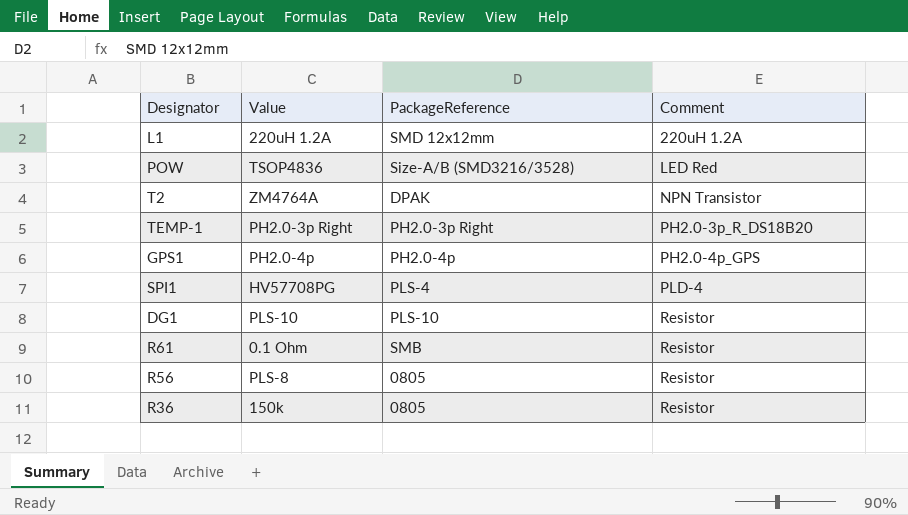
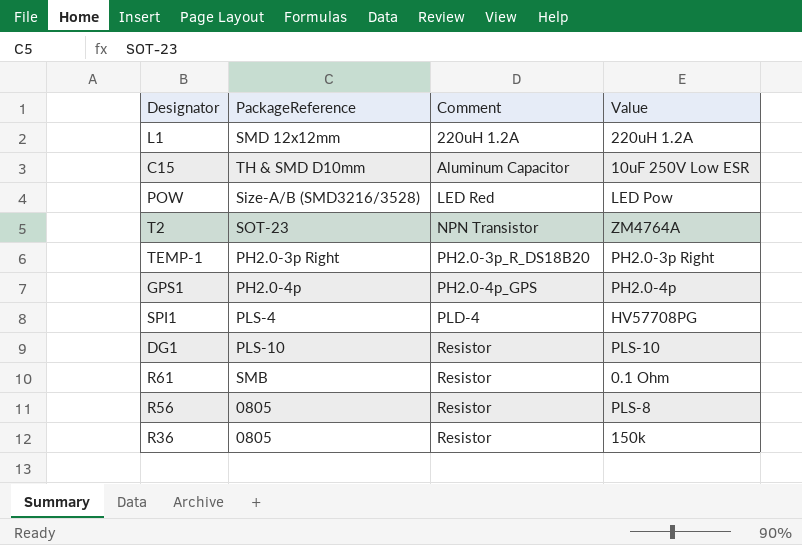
column Value | position: 2 -> 4
row C15: none -> TH & SMD D10mm | Aluminum Capacitor | 10uF 250V Low ESR
POW | Value: TSOP4836 -> LED Pow
T2 | PackageReference: DPAK -> SOT-23

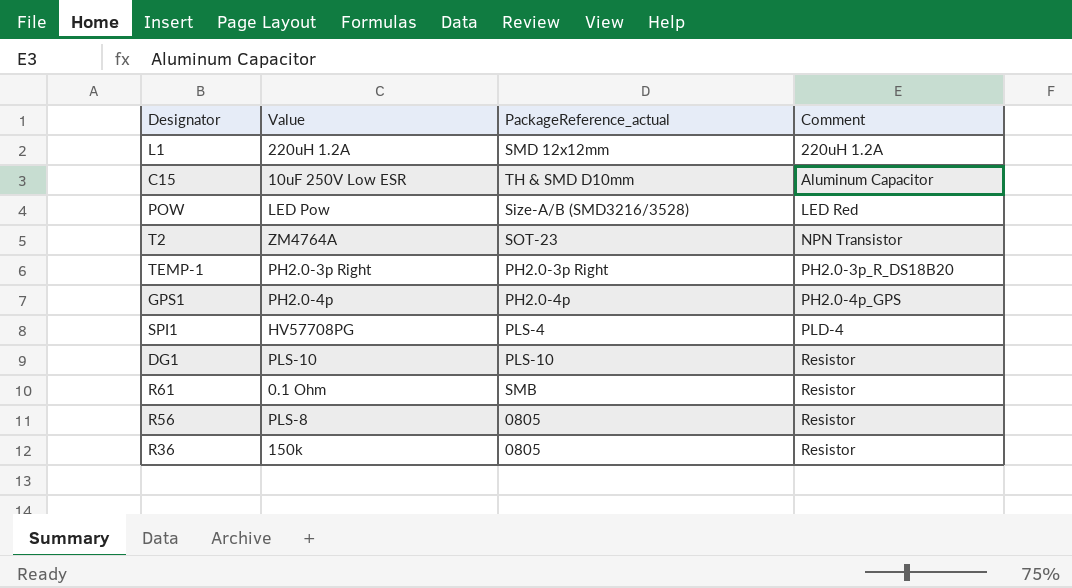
column Value | position: 4 -> 2
column name: PackageReference -> PackageReference_actual

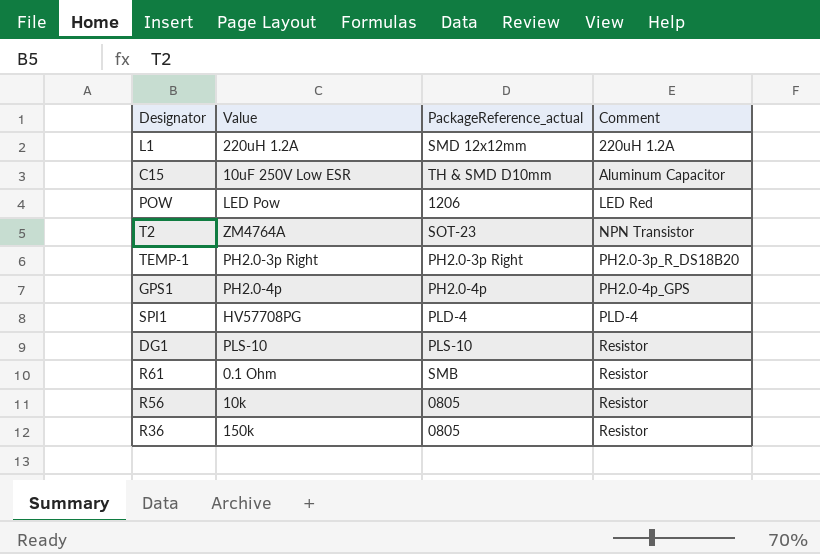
POW | PackageReference_actual: Size-A/B (SMD3216/3528) -> 1206
SPI1 | PackageReference_actual: PLS-4 -> PLD-4
R56 | Value: PLS-8 -> 10k

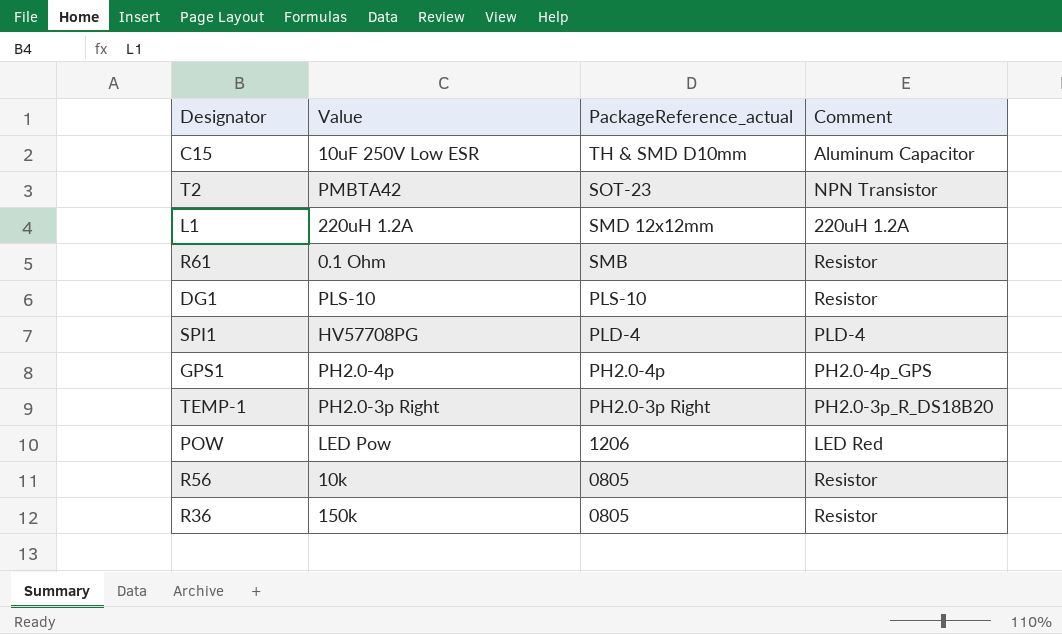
row order: Comment ascending -> PackageReference_actual descending
T2 | Value: ZM4764A -> PMBTA42

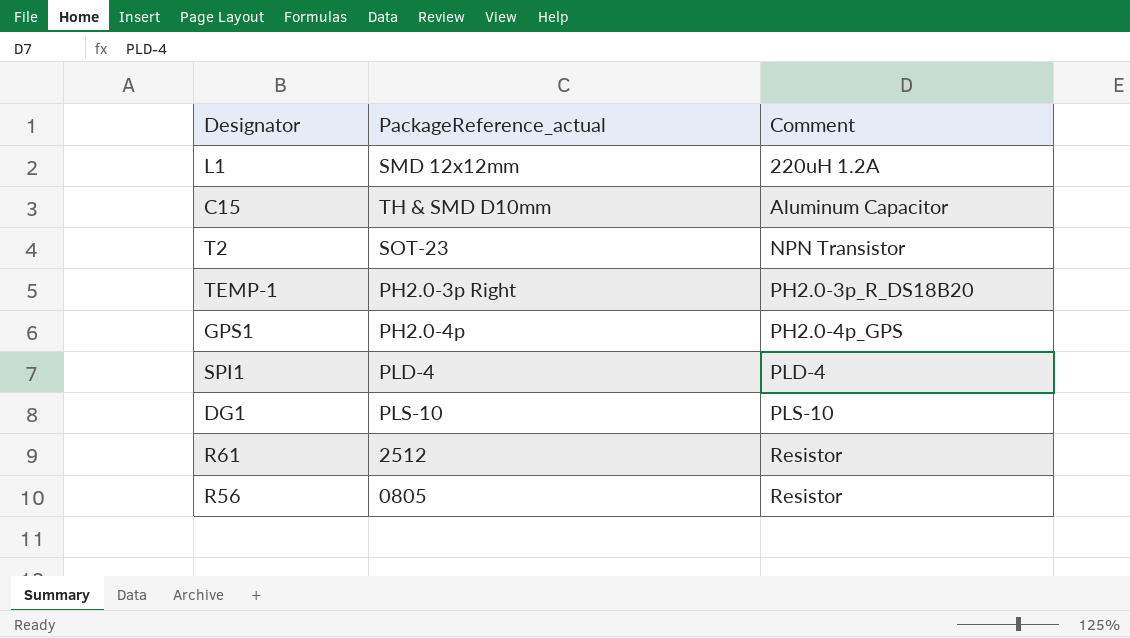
row order: PackageReference_actual descending -> Comment ascending
column Value | position: 2 -> none
row POW: LED Pow | 1206 | LED Red -> none
row R36: 150k | 0805 | Resistor -> none
DG1 | Comment: Resistor -> PLS-10
R61 | PackageReference_actual: SMB -> 2512

